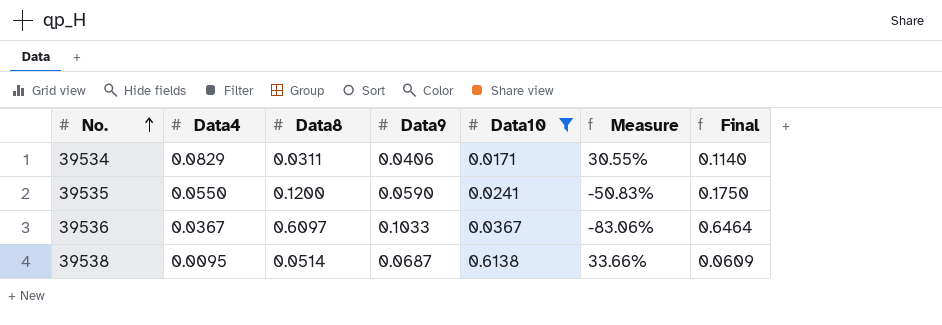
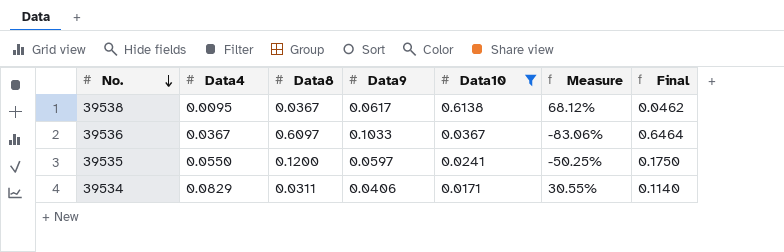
row order: No. ascending -> No. descending
39538 | Data8: 0.0514 -> 0.0367
39538 | Data9: 0.0687 -> 0.0617
39538 | Measure: 33.66% -> 68.12%
39538 | Final: 0.0609 -> 0.0462
39535 | Data9: 0.0590 -> 0.0597
39535 | Measure: -50.83% -> -50.25%

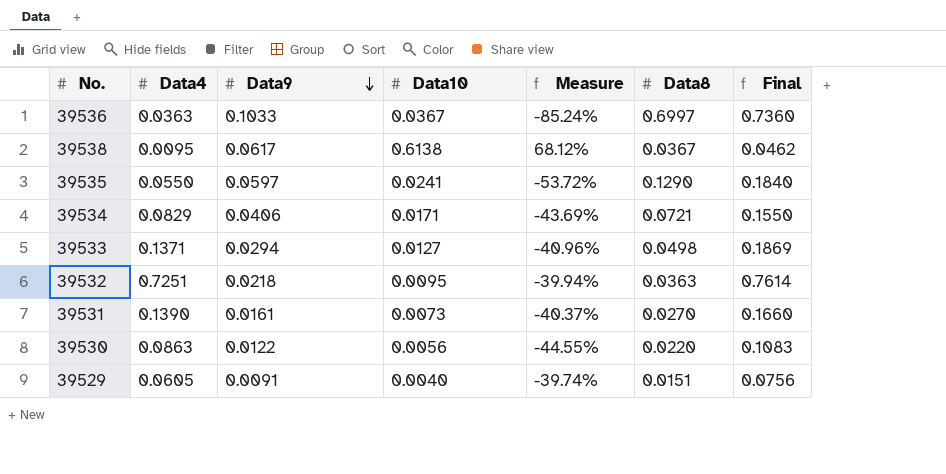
filter: Data10 >= 0.0171 -> none
row order: No. descending -> Data9 descending
column Data8 | position: 3 -> 6
39536 | Data4: 0.0367 -> 0.0363
39536 | Measure: -83.06% -> -85.24%
39536 | Data8: 0.6097 -> 0.6997
39536 | Final: 0.6464 -> 0.7360
39535 | Measure: -50.25% -> -53.72%
39535 | Data8: 0.1200 -> 0.1290
39535 | Final: 0.1750 -> 0.1840
39534 | Measure: 30.55% -> -43.69%
39534 | Data8: 0.0311 -> 0.0721
39534 | Final: 0.1140 -> 0.1550

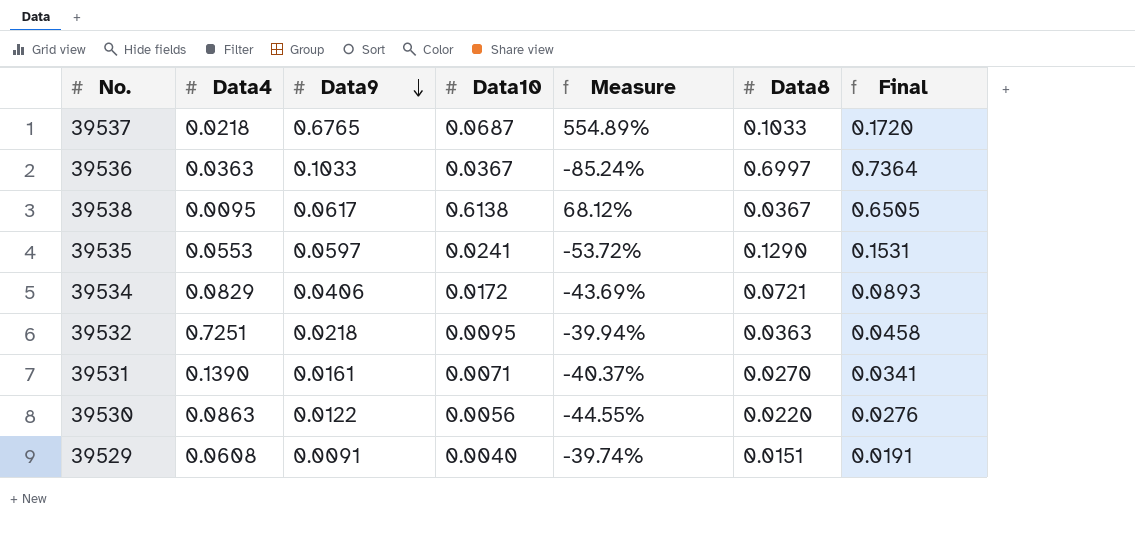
column Final | formula: [Data4] + [Data8] -> [Data10] + [Data8]
row 39533: 0.1371 | 0.0294 | 0.0127 | -40.96% | 0.0498 | 0.1869 -> none
row 39537: none -> 0.0218 | 0.6765 | 0.0687 | 554.89% | 0.1033 | 0.1720
39535 | Data4: 0.0550 -> 0.0553
39534 | Data10: 0.0171 -> 0.0172
39531 | Data10: 0.0073 -> 0.0071
39529 | Data4: 0.0605 -> 0.0608

